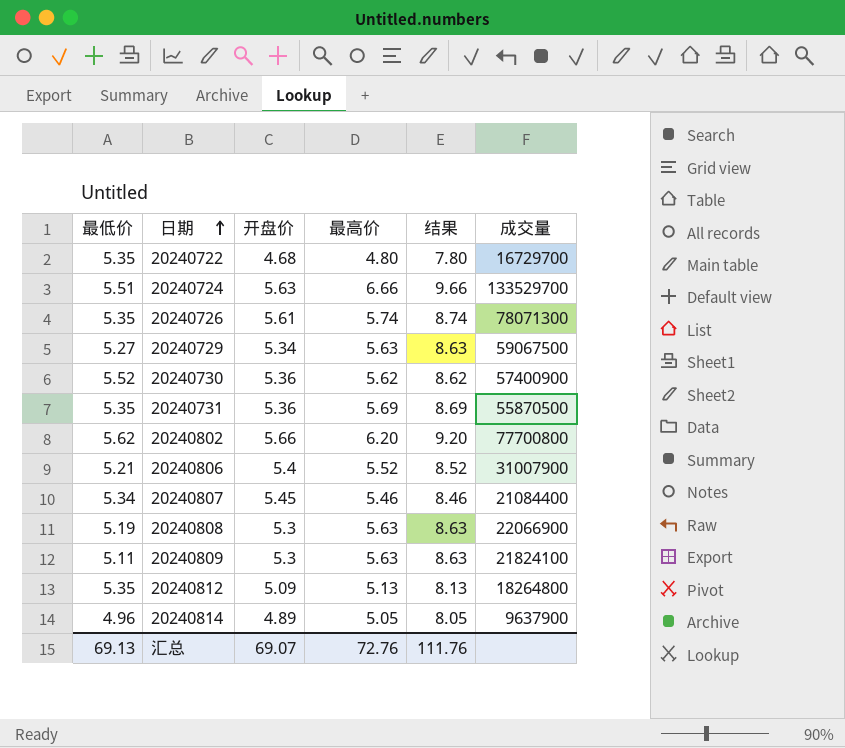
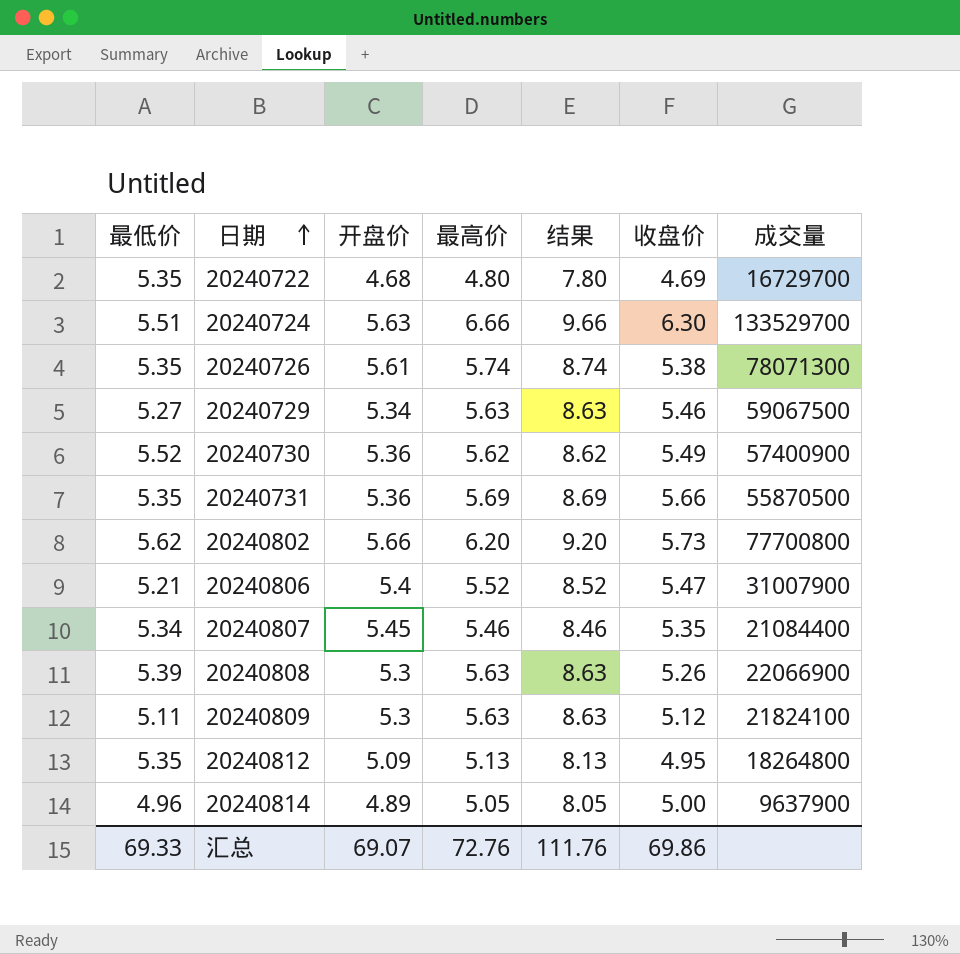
column 收盘价 | position: none -> 6
20240808 | 最低价: 5.19 -> 5.39
汇总 | 最低价: 69.13 -> 69.33

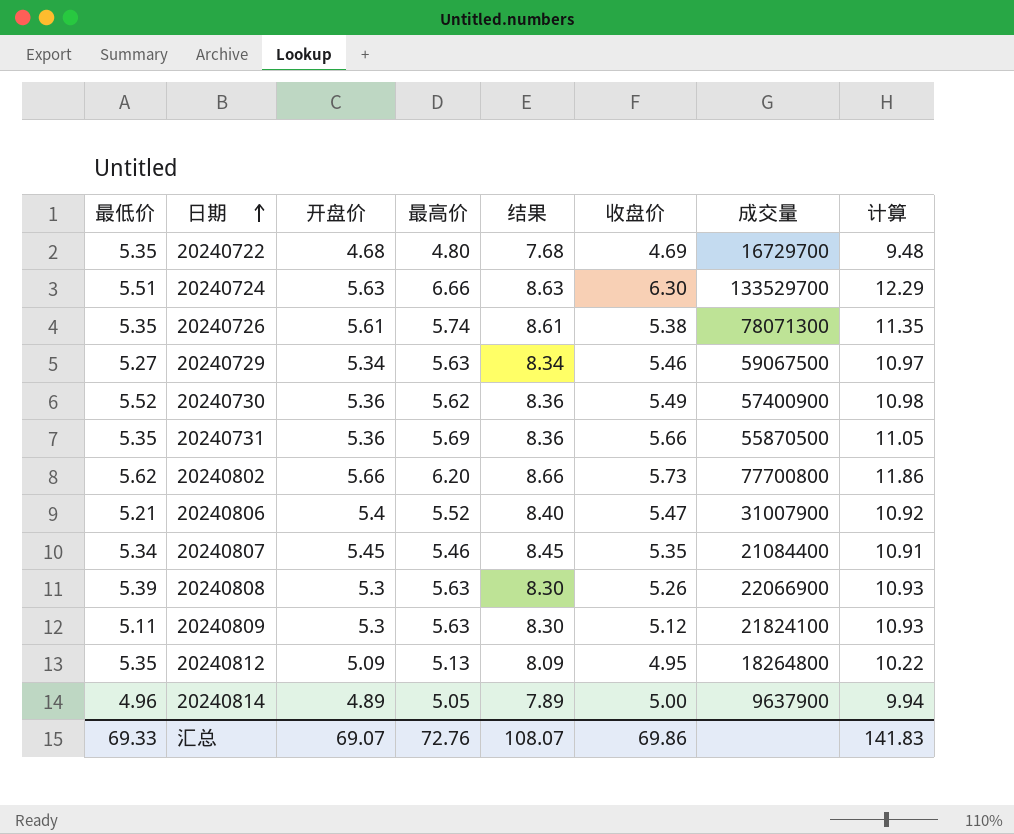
column 结果 | formula: [最高价] + 3 -> [开盘价] + 3
column 计算 | formula: none -> [开盘价] + [最高价]
汇总 | 结果: 111.76 -> 108.07

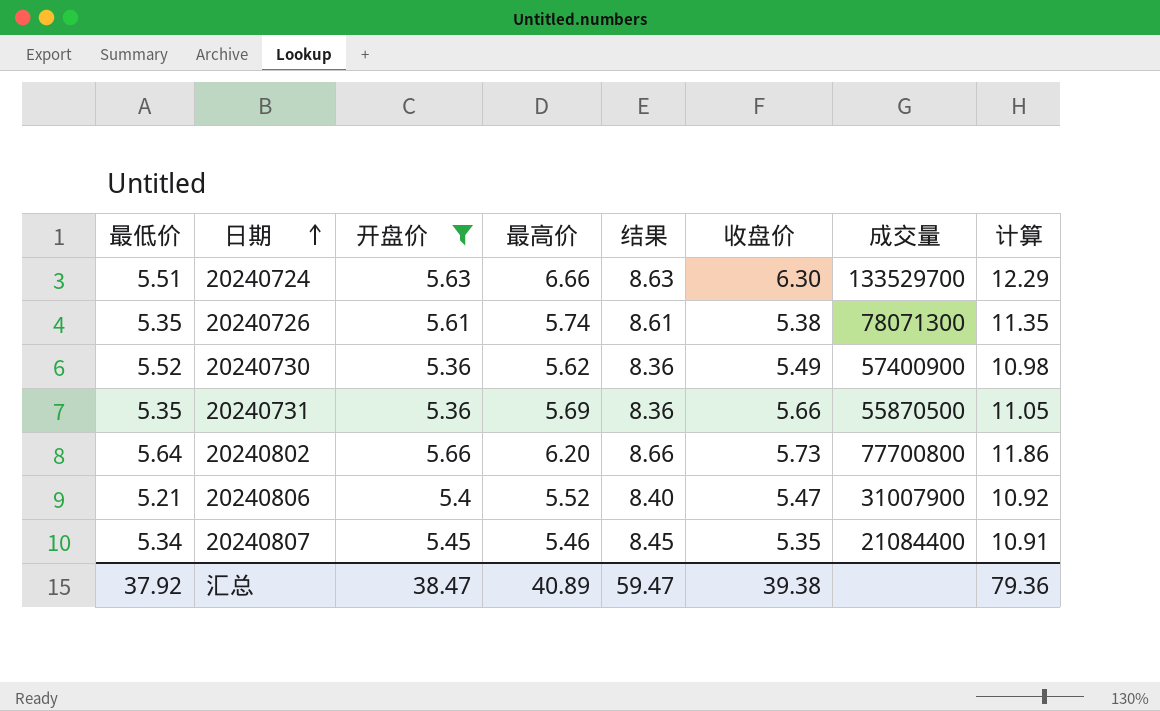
filter: none -> 开盘价 >= 5.36
20240802 | 最低价: 5.62 -> 5.64
汇总 | 最低价: 69.33 -> 37.92
汇总 | 开盘价: 69.07 -> 38.47
汇总 | 最高价: 72.76 -> 40.89
汇总 | 结果: 108.07 -> 59.47
汇总 | 收盘价: 69.86 -> 39.38
汇总 | 计算: 141.83 -> 79.36

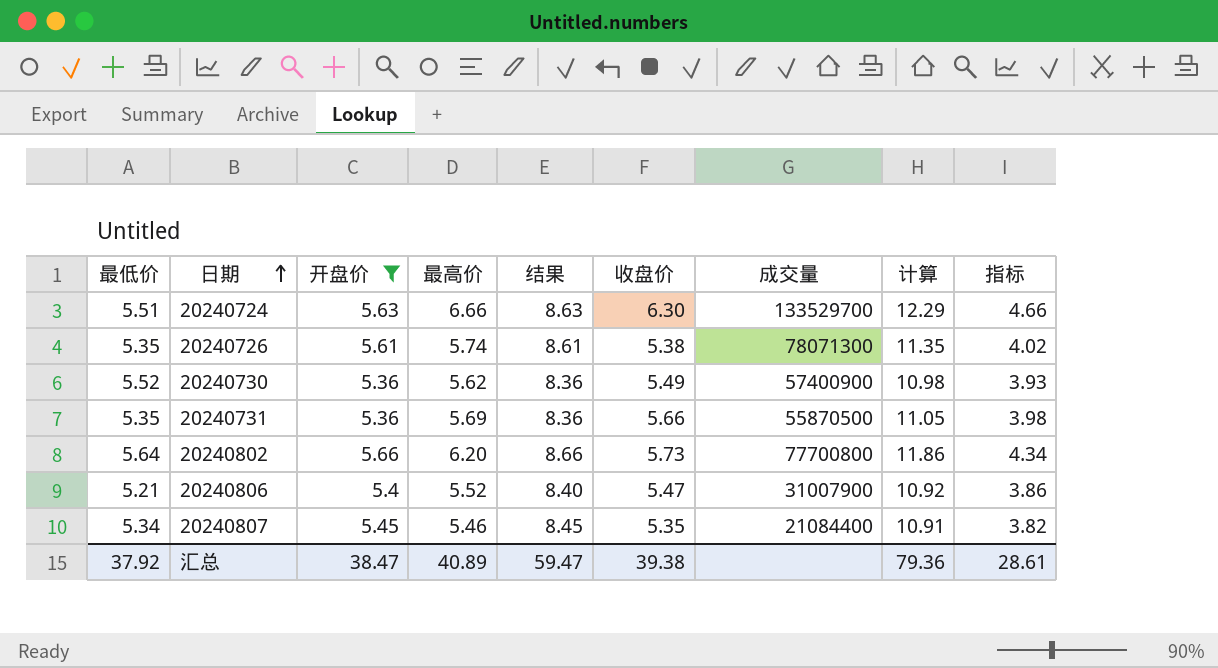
column 指标 | formula: none -> [最高价] * 0.7

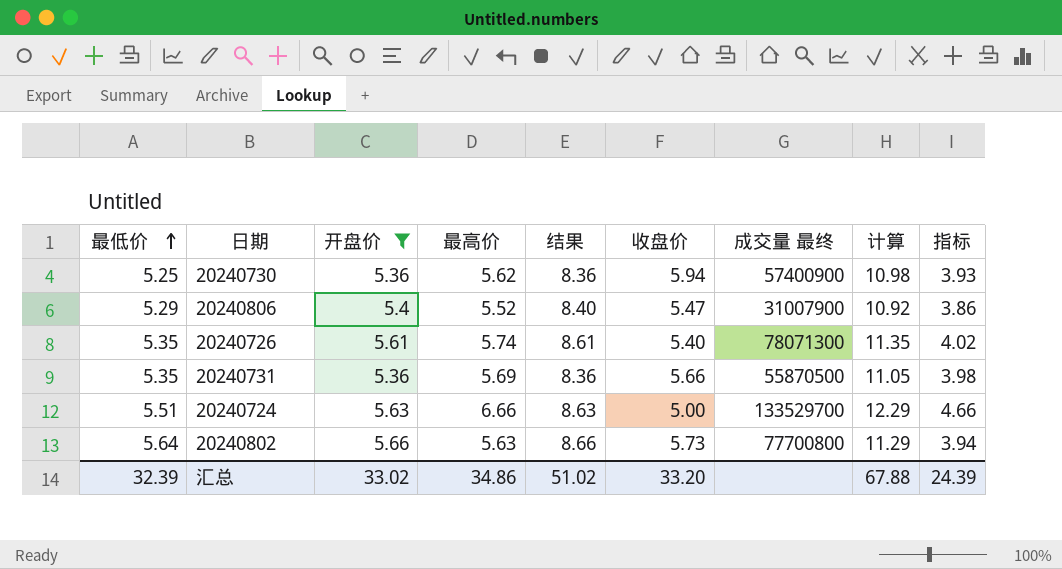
row order: 日期 ascending -> 最低价 ascending
column name: 成交量 -> 成交量 最终
row 20240807: 5.34 | 5.45 | 5.46 | 8.45 | 5.35 | 21084400 | 10.91 | 3.82 -> none
20240730 | 最低价: 5.52 -> 5.25
20240730 | 收盘价: 5.49 -> 5.94
20240806 | 最低价: 5.21 -> 5.29
20240726 | 收盘价: 5.38 -> 5.40
20240724 | 收盘价: 6.30 -> 5.00
20240802 | 最高价: 6.20 -> 5.63
20240802 | 计算: 11.86 -> 11.29
20240802 | 指标: 4.34 -> 3.94
汇总 | 最低价: 37.92 -> 32.39
汇总 | 开盘价: 38.47 -> 33.02
汇总 | 最高价: 40.89 -> 34.86
汇总 | 结果: 59.47 -> 51.02
汇总 | 收盘价: 39.38 -> 33.20
汇总 | 计算: 79.36 -> 67.88
汇总 | 指标: 28.61 -> 24.39

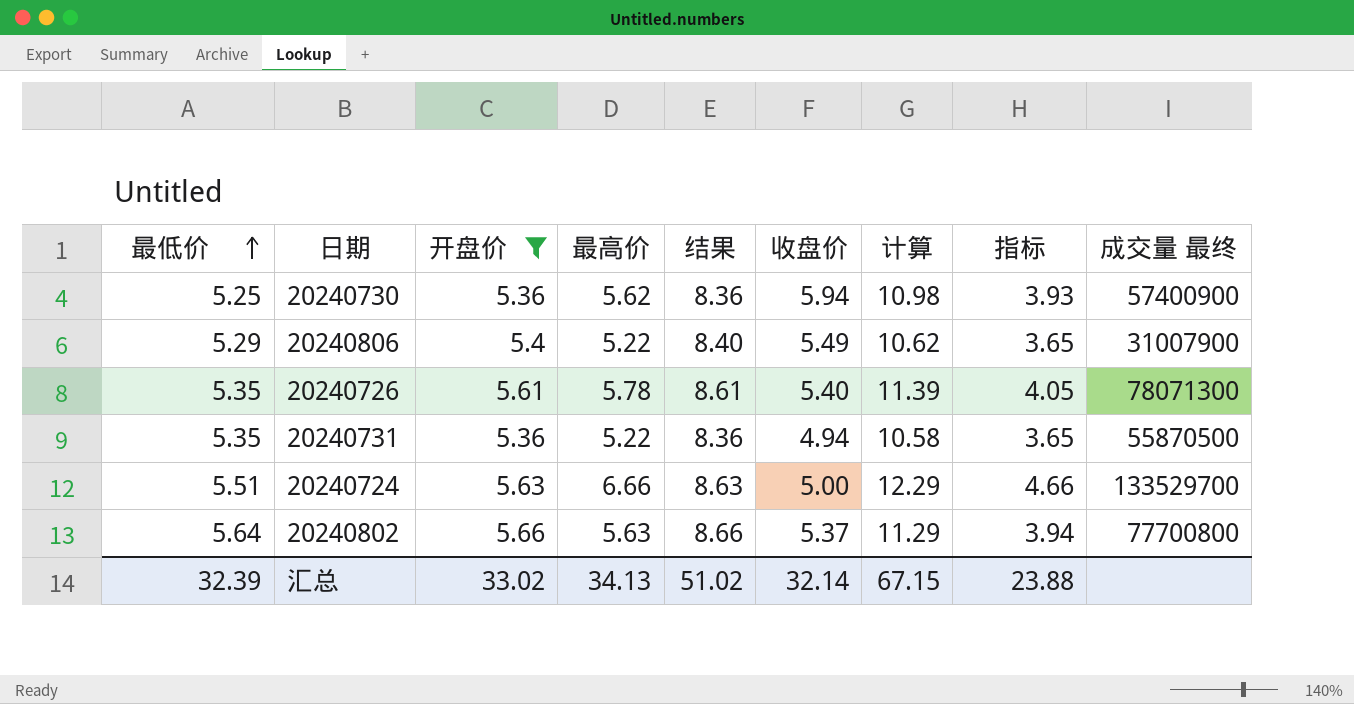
column 成交量 最终 | position: 7 -> 9
20240806 | 最高价: 5.52 -> 5.22
20240806 | 收盘价: 5.47 -> 5.49
20240806 | 计算: 10.92 -> 10.62
20240806 | 指标: 3.86 -> 3.65
20240726 | 最高价: 5.74 -> 5.78
20240726 | 计算: 11.35 -> 11.39
20240726 | 指标: 4.02 -> 4.05
20240731 | 最高价: 5.69 -> 5.22
20240731 | 收盘价: 5.66 -> 4.94
20240731 | 计算: 11.05 -> 10.58
20240731 | 指标: 3.98 -> 3.65
20240802 | 收盘价: 5.73 -> 5.37
汇总 | 最高价: 34.86 -> 34.13
汇总 | 收盘价: 33.20 -> 32.14
汇总 | 计算: 67.88 -> 67.15
汇总 | 指标: 24.39 -> 23.88

